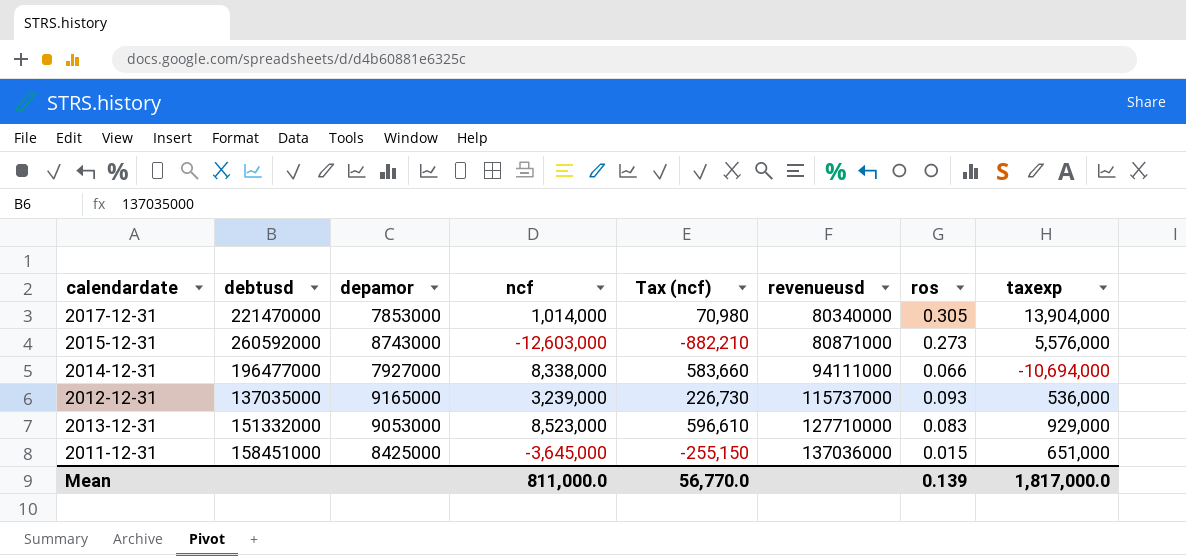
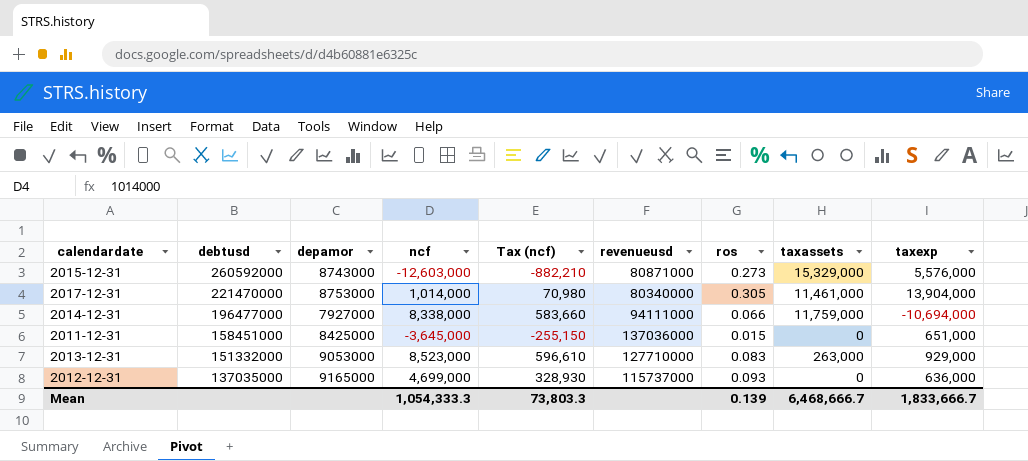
row order: revenueusd ascending -> debtusd descending
column taxassets | position: none -> 8
2017-12-31 | depamor: 7853000 -> 8753000
2012-12-31 | ncf: 3,239,000 -> 4,699,000
2012-12-31 | Tax (ncf): 226,730 -> 328,930
2012-12-31 | taxexp: 536,000 -> 636,000
Mean | ncf: 811,000.0 -> 1,054,333.3
Mean | Tax (ncf): 56,770.0 -> 73,803.3
Mean | taxexp: 1,817,000.0 -> 1,833,666.7

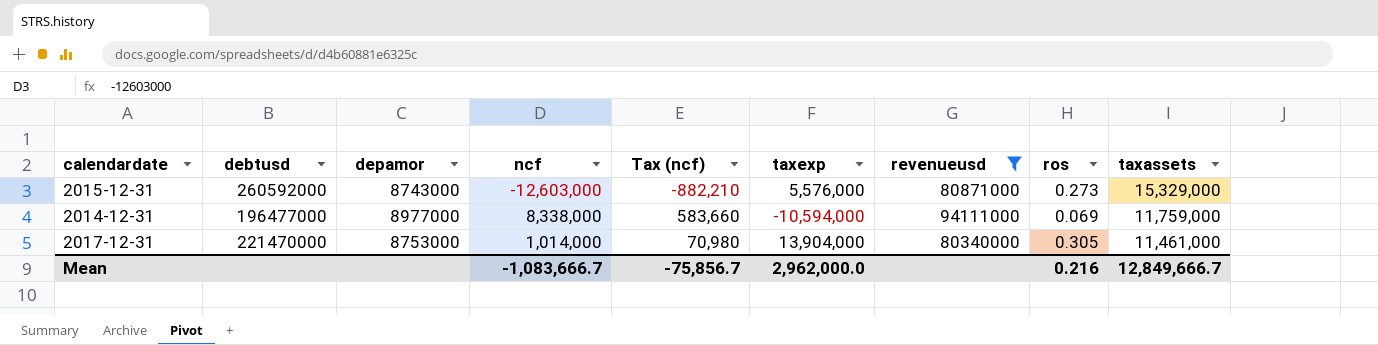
filter: none -> revenueusd <= 94111000
row order: debtusd descending -> taxassets descending
column taxexp | position: 9 -> 6
2014-12-31 | depamor: 7927000 -> 8977000
2014-12-31 | taxexp: -10,694,000 -> -10,594,000
2014-12-31 | ros: 0.066 -> 0.069
Mean | ncf: 1,054,333.3 -> -1,083,666.7
Mean | Tax (ncf): 73,803.3 -> -75,856.7
Mean | taxexp: 1,833,666.7 -> 2,962,000.0
Mean | ros: 0.139 -> 0.216
Mean | taxassets: 6,468,666.7 -> 12,849,666.7

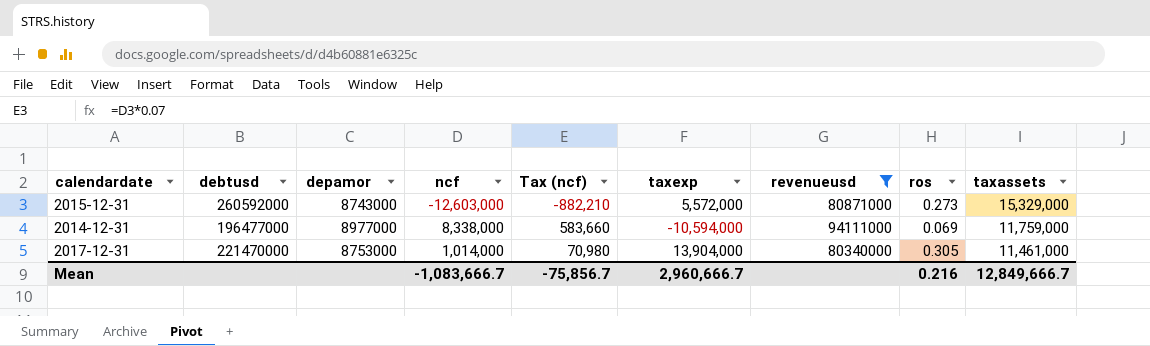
2015-12-31 | taxexp: 5,576,000 -> 5,572,000
Mean | taxexp: 2,962,000.0 -> 2,960,666.7

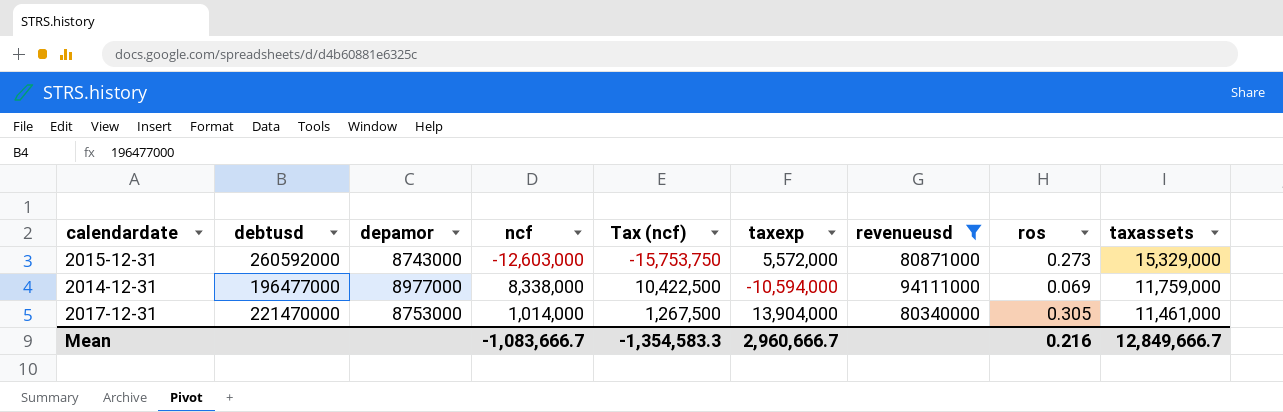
column Tax (ncf) | formula: [ncf] * 0.07 -> [ncf] * 1.25
Mean | Tax (ncf): -75,856.7 -> -1,354,583.3

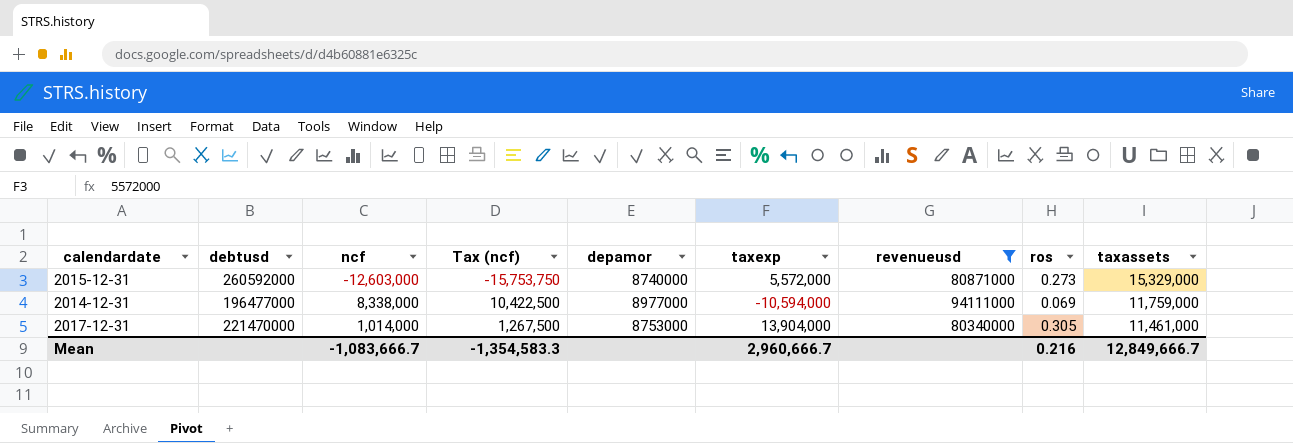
column depamor | position: 3 -> 5
2015-12-31 | depamor: 8743000 -> 8740000

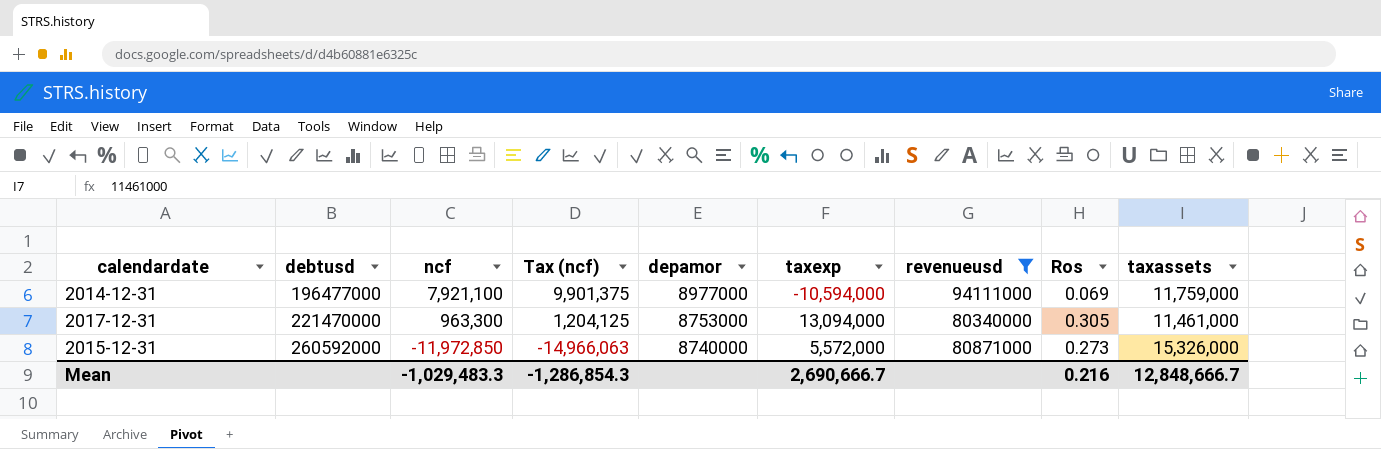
row order: taxassets descending -> debtusd ascending
column name: ros -> Ros
2014-12-31 | ncf: 8,338,000 -> 7,921,100
2014-12-31 | Tax (ncf): 10,422,500 -> 9,901,375
2017-12-31 | ncf: 1,014,000 -> 963,300
2017-12-31 | Tax (ncf): 1,267,500 -> 1,204,125
2017-12-31 | taxexp: 13,904,000 -> 13,094,000
2015-12-31 | ncf: -12,603,000 -> -11,972,850
2015-12-31 | Tax (ncf): -15,753,750 -> -14,966,063
2015-12-31 | taxassets: 15,329,000 -> 15,326,000
Mean | ncf: -1,083,666.7 -> -1,029,483.3
Mean | Tax (ncf): -1,354,583.3 -> -1,286,854.3
Mean | taxexp: 2,960,666.7 -> 2,690,666.7
Mean | taxassets: 12,849,666.7 -> 12,848,666.7

